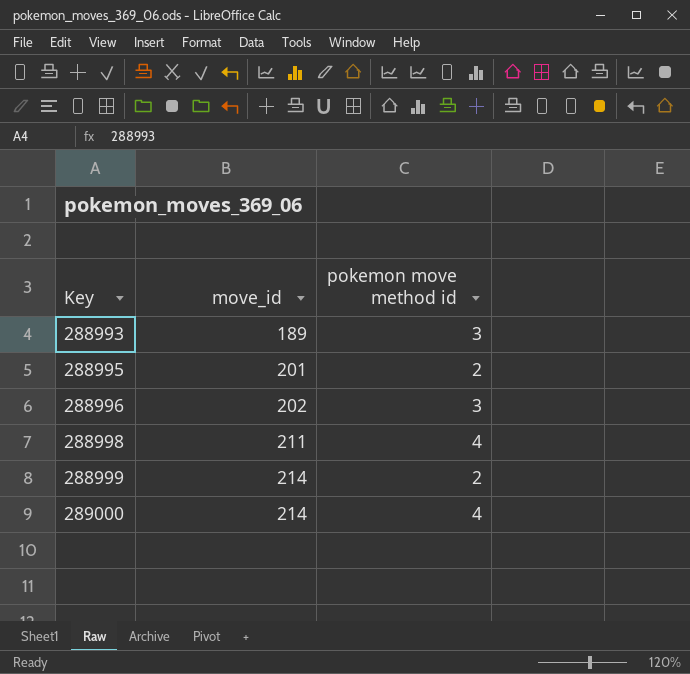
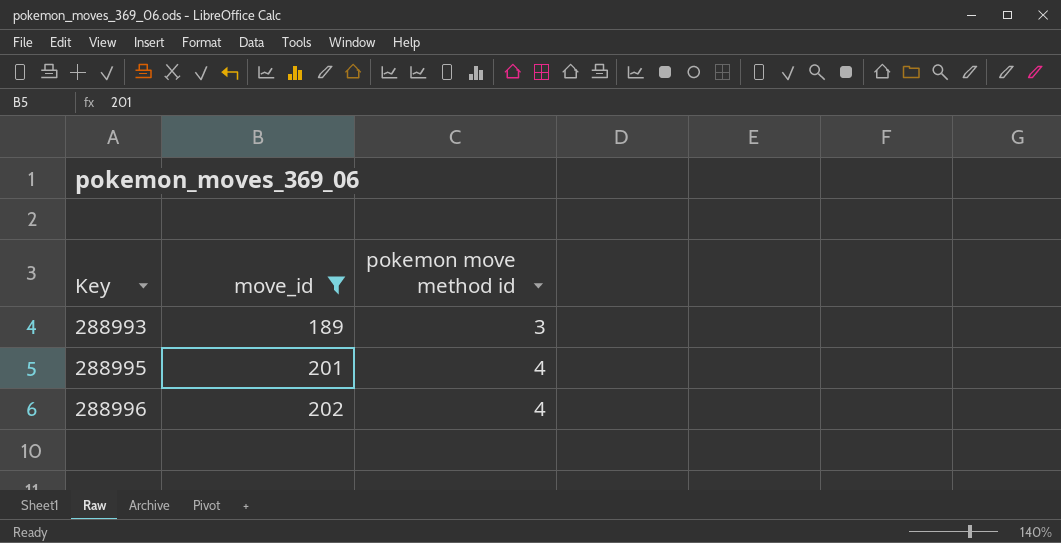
filter: none -> move_id <= 202
288995 | pokemon move method id: 2 -> 4
288996 | pokemon move method id: 3 -> 4

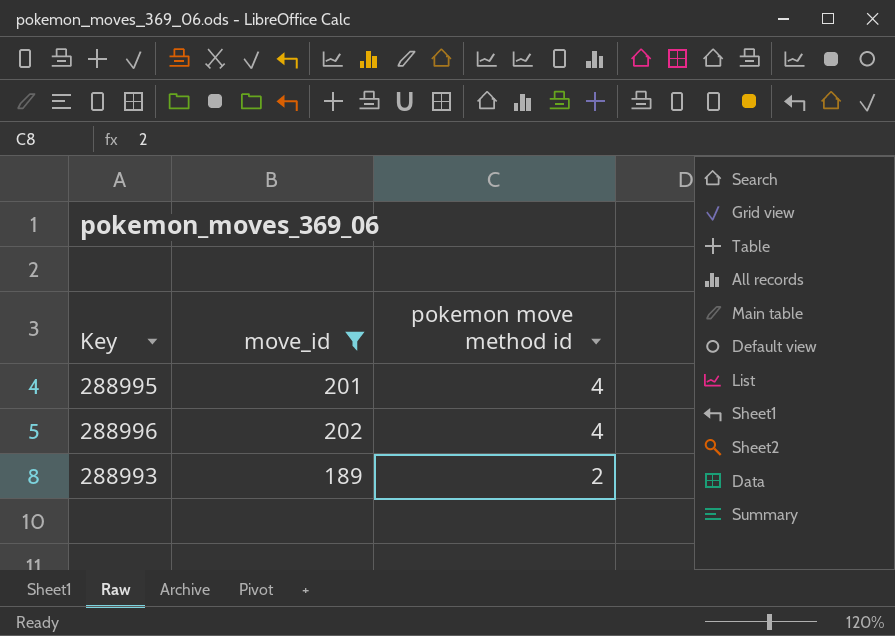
row order: Key ascending -> pokemon move method id descending
288993 | pokemon move method id: 3 -> 2

